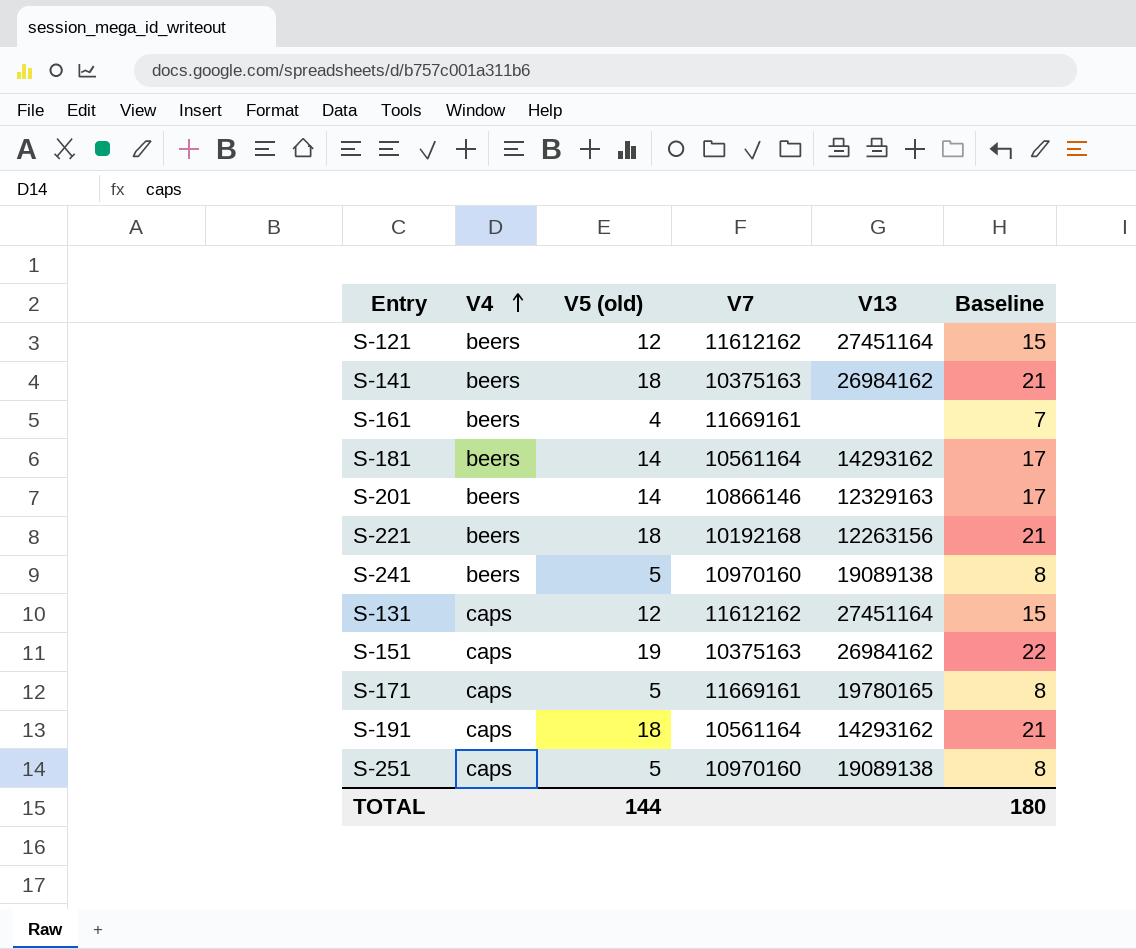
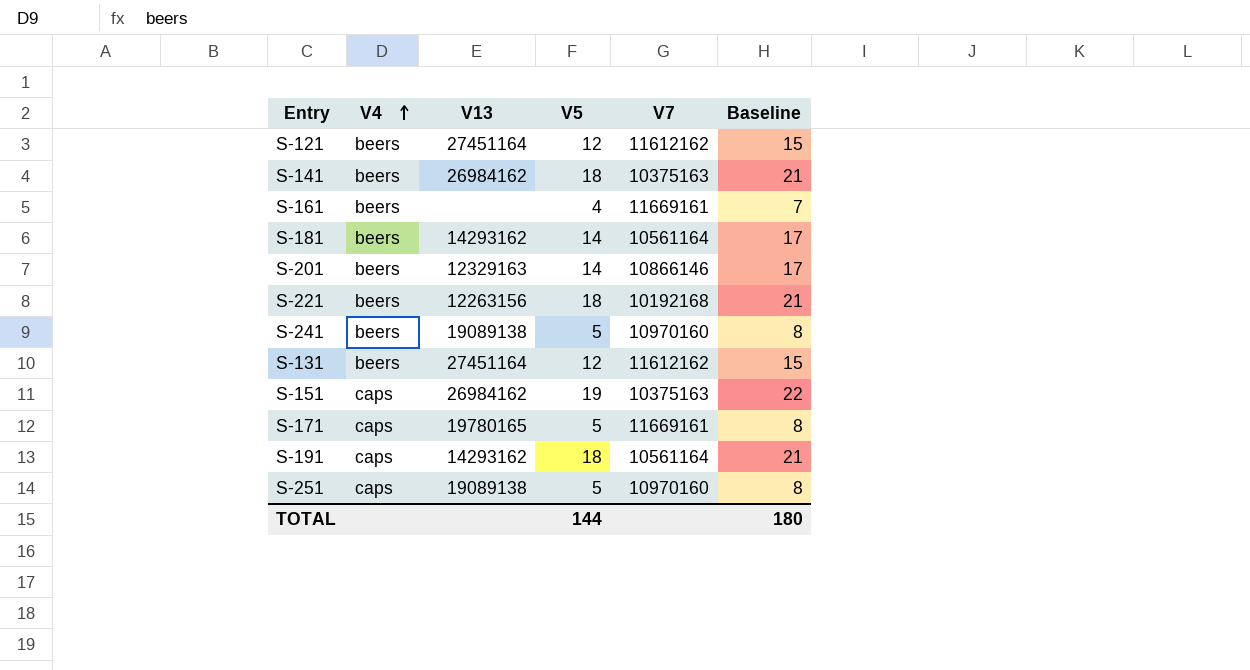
column V13 | position: 5 -> 3
column name: V5 (old) -> V5
S-131 | V4: caps -> beers

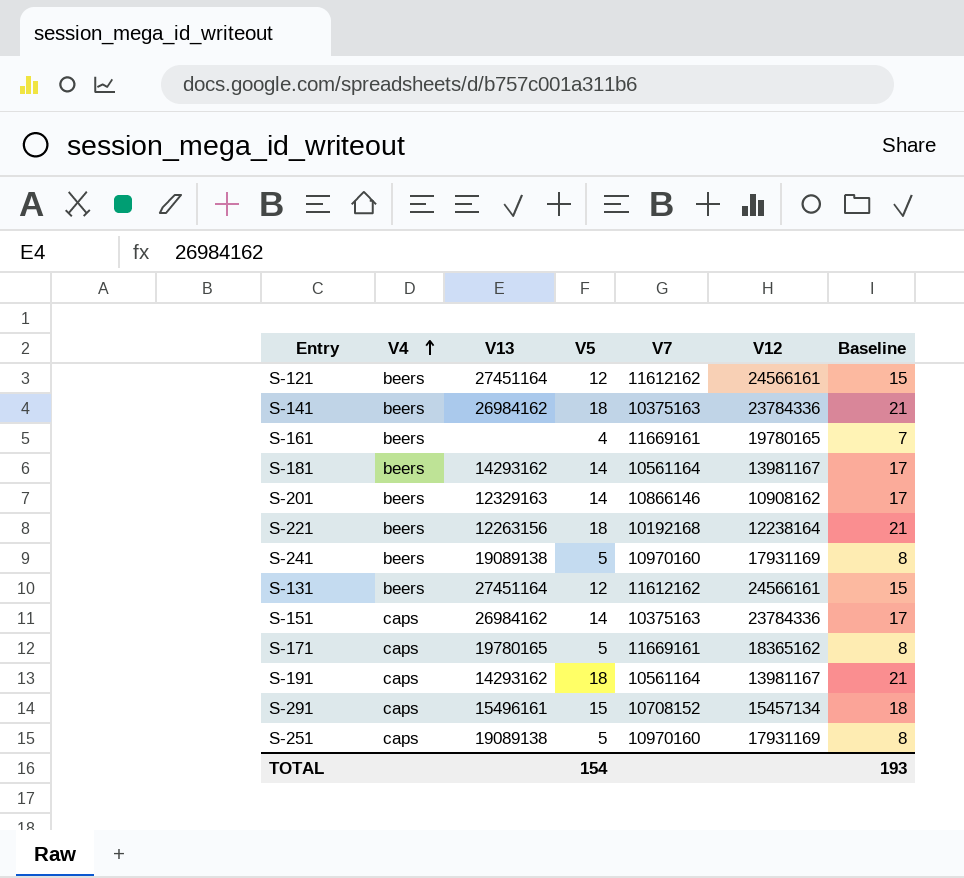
column V12 | position: none -> 6
S-151 | V5: 19 -> 14
S-151 | Baseline: 22 -> 17
row S-291: none -> caps | 15496161 | 15 | 10708152 | 15457134 | 18
TOTAL | V5: 144 -> 154
TOTAL | Baseline: 180 -> 193

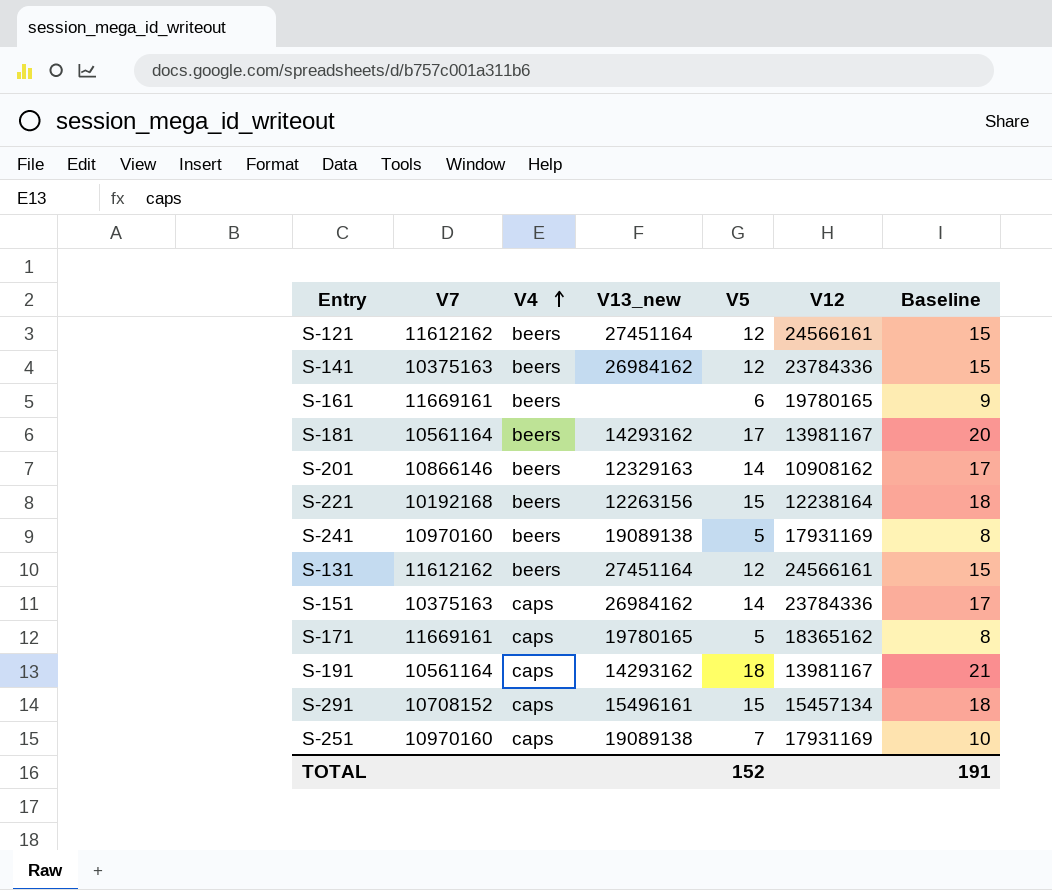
column V7 | position: 5 -> 2
column name: V13 -> V13_new
S-141 | V5: 18 -> 12
S-141 | Baseline: 21 -> 15
S-161 | V5: 4 -> 6
S-161 | Baseline: 7 -> 9
S-181 | V5: 14 -> 17
S-181 | Baseline: 17 -> 20
S-221 | V5: 18 -> 15
S-221 | Baseline: 21 -> 18
S-251 | V5: 5 -> 7
S-251 | Baseline: 8 -> 10
TOTAL | V5: 154 -> 152
TOTAL | Baseline: 193 -> 191

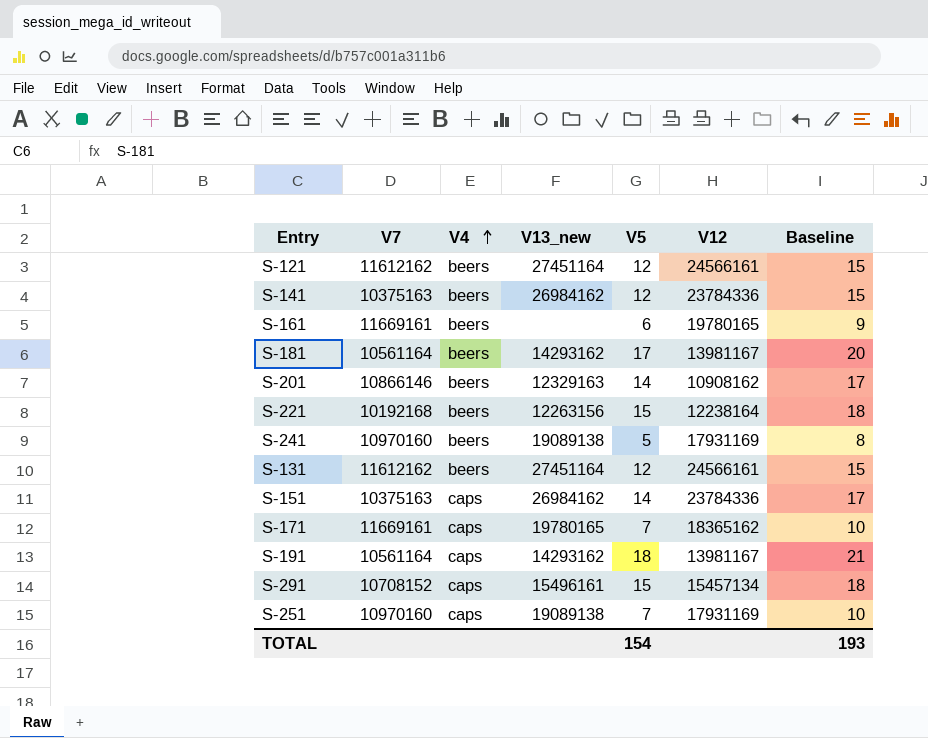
S-171 | V5: 5 -> 7
S-171 | Baseline: 8 -> 10
TOTAL | V5: 152 -> 154
TOTAL | Baseline: 191 -> 193

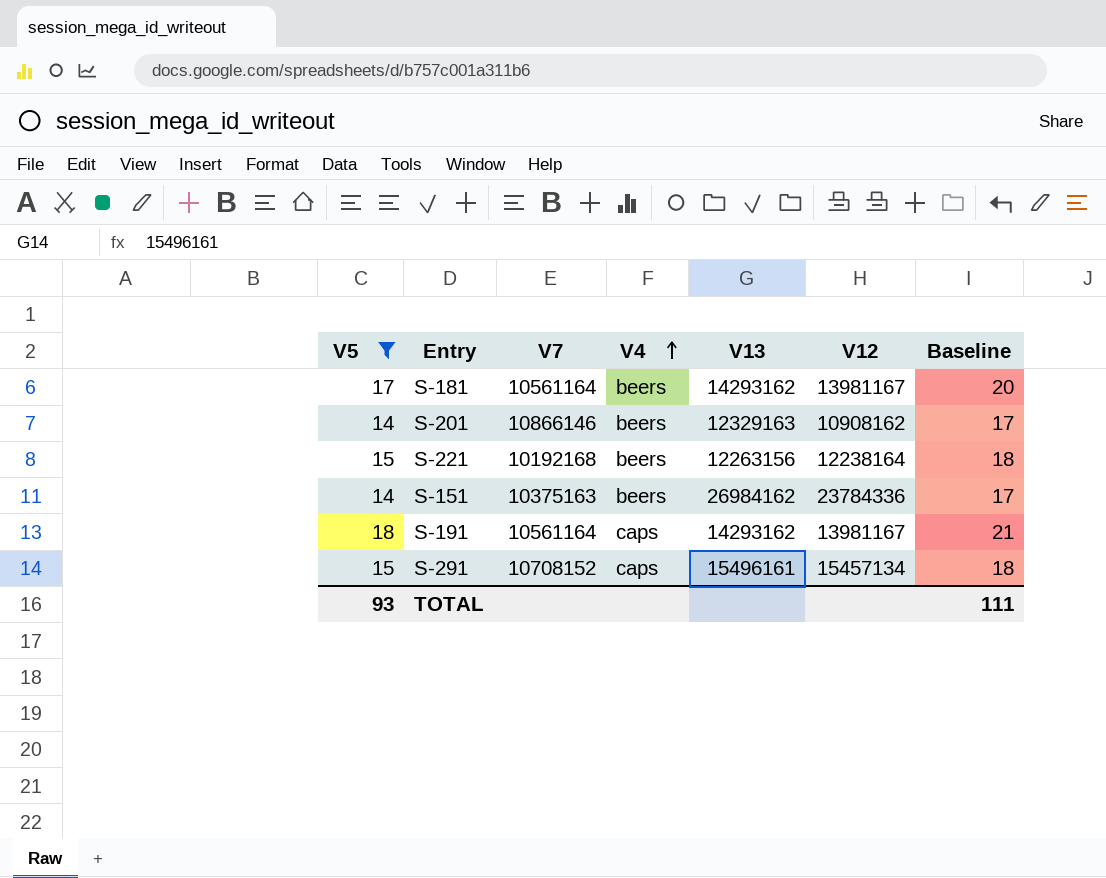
filter: none -> V5 >= 14
column V5 | position: 5 -> 1
column name: V13_new -> V13
S-151 | V4: caps -> beers
TOTAL | V5: 154 -> 93
TOTAL | Baseline: 193 -> 111

